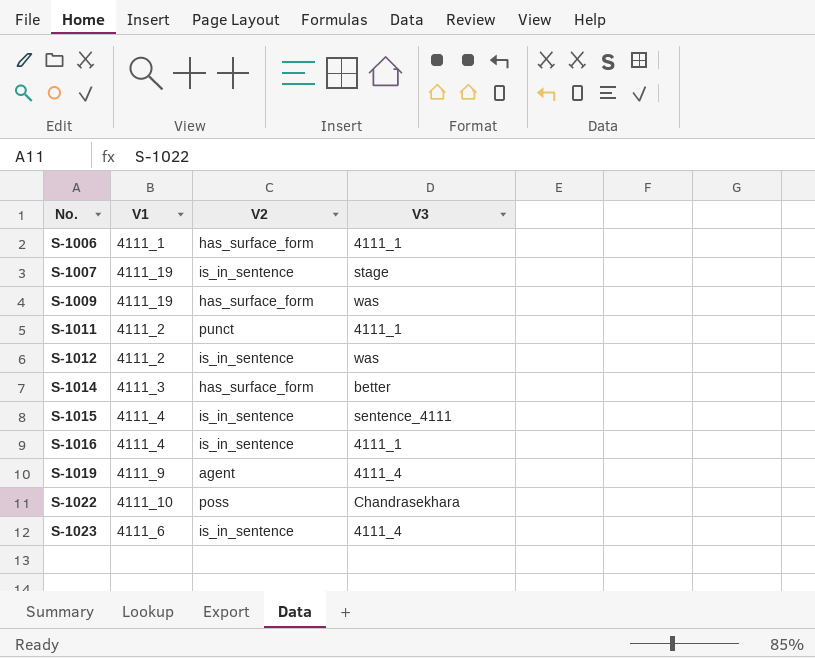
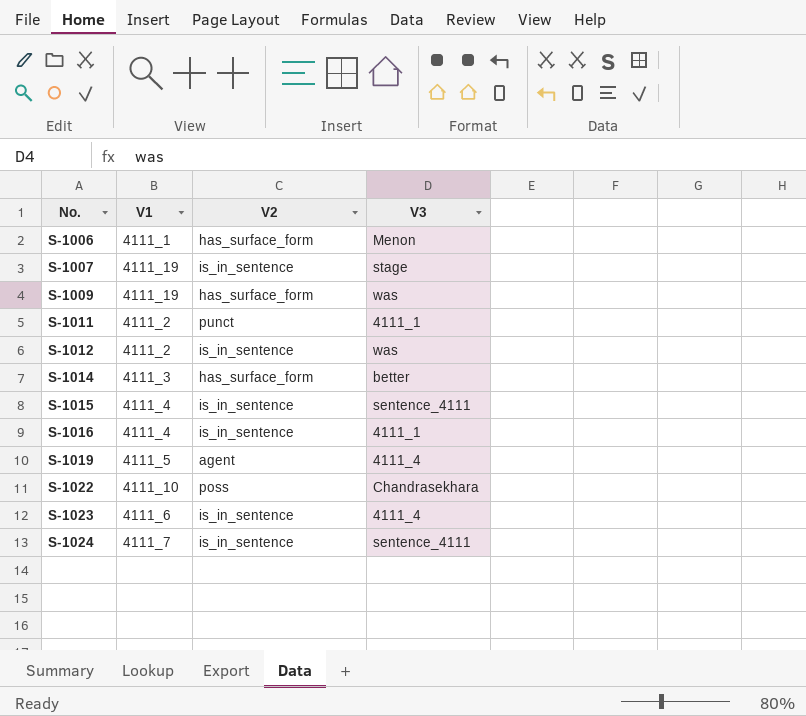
S-1006 | V3: 4111_1 -> Menon
S-1019 | V1: 4111_9 -> 4111_5
row S-1024: none -> 4111_7 | is_in_sentence | sentence_4111

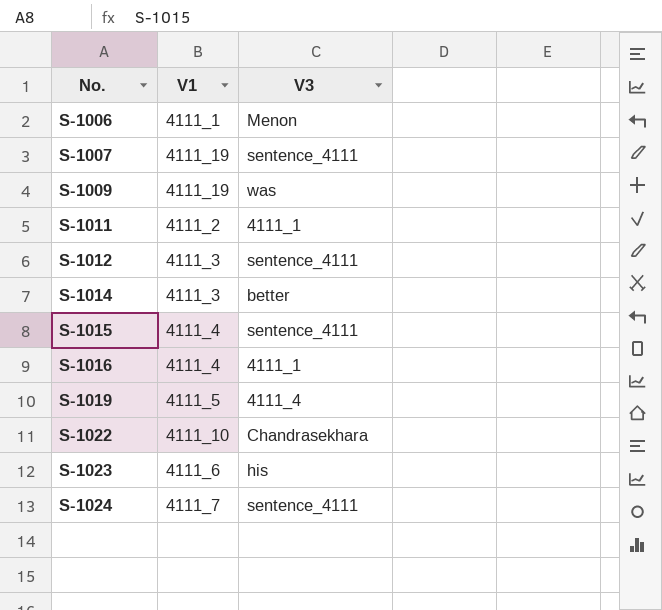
column V2 | position: 3 -> none
S-1007 | V3: stage -> sentence_4111
S-1012 | V1: 4111_2 -> 4111_3
S-1012 | V3: was -> sentence_4111
S-1023 | V3: 4111_4 -> his

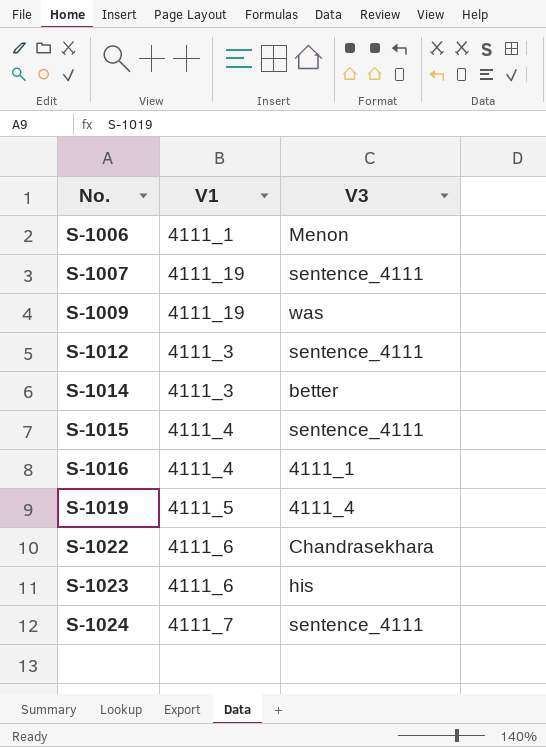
row S-1011: 4111_2 | 4111_1 -> none
S-1022 | V1: 4111_10 -> 4111_6

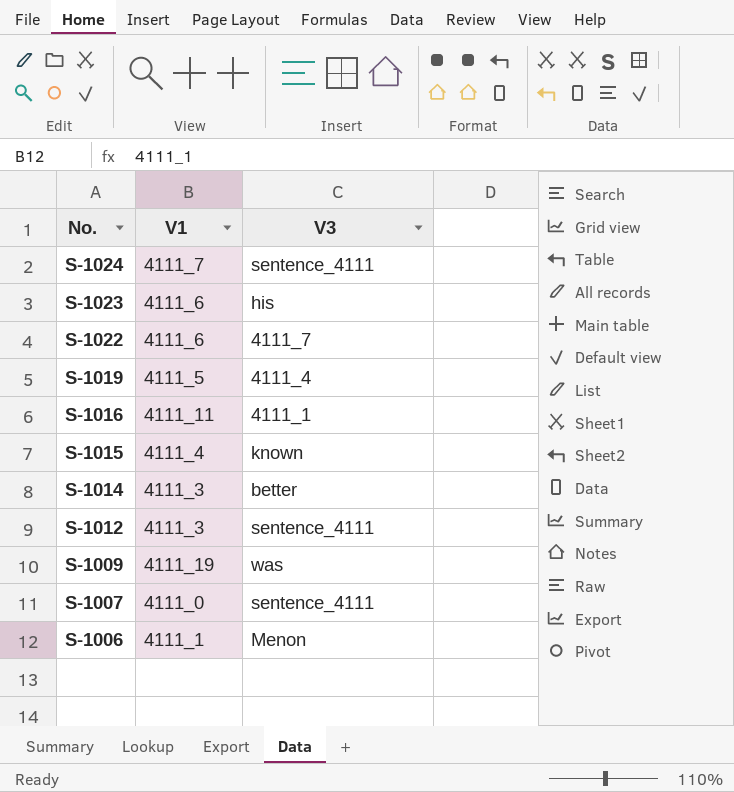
row order: No. ascending -> No. descending
S-1022 | V3: Chandrasekhara -> 4111_7
S-1016 | V1: 4111_4 -> 4111_11
S-1015 | V3: sentence_4111 -> known
S-1007 | V1: 4111_19 -> 4111_0

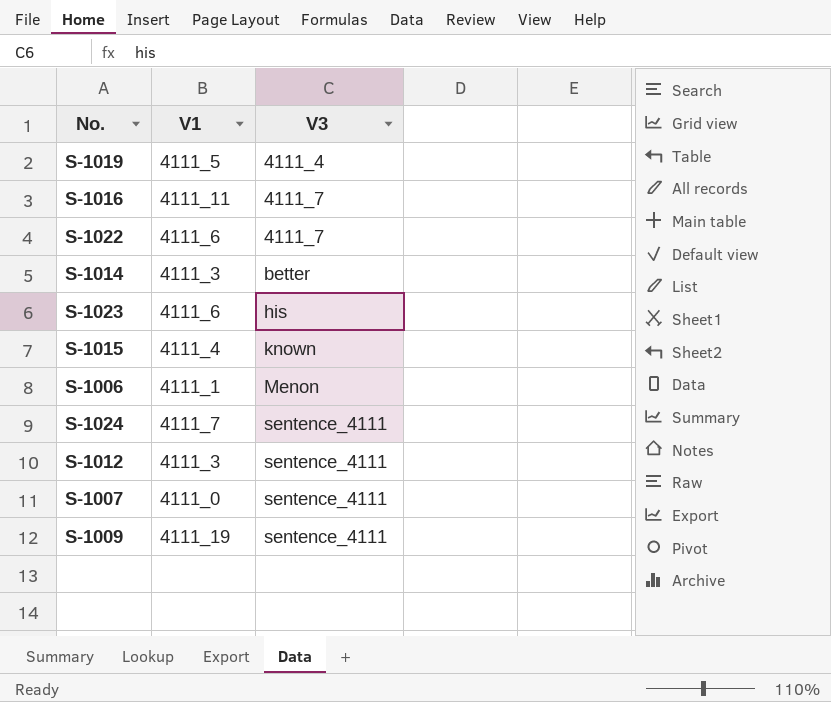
row order: No. descending -> V3 ascending
S-1016 | V3: 4111_1 -> 4111_7
S-1009 | V3: was -> sentence_4111

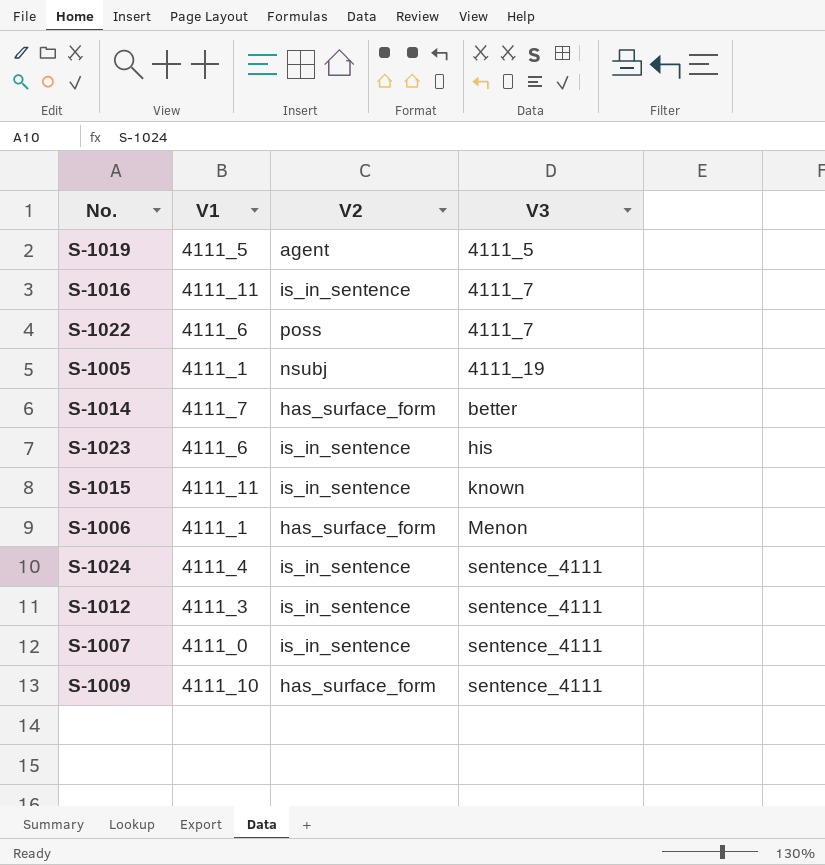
column V2 | position: none -> 3
S-1019 | V3: 4111_4 -> 4111_5
row S-1005: none -> 4111_1 | nsubj | 4111_19
S-1014 | V1: 4111_3 -> 4111_7
S-1015 | V1: 4111_4 -> 4111_11
S-1024 | V1: 4111_7 -> 4111_4
S-1009 | V1: 4111_19 -> 4111_10

